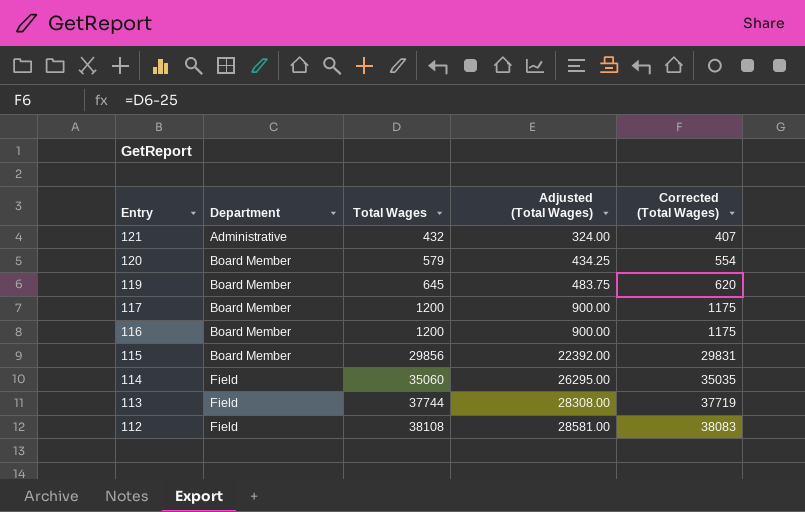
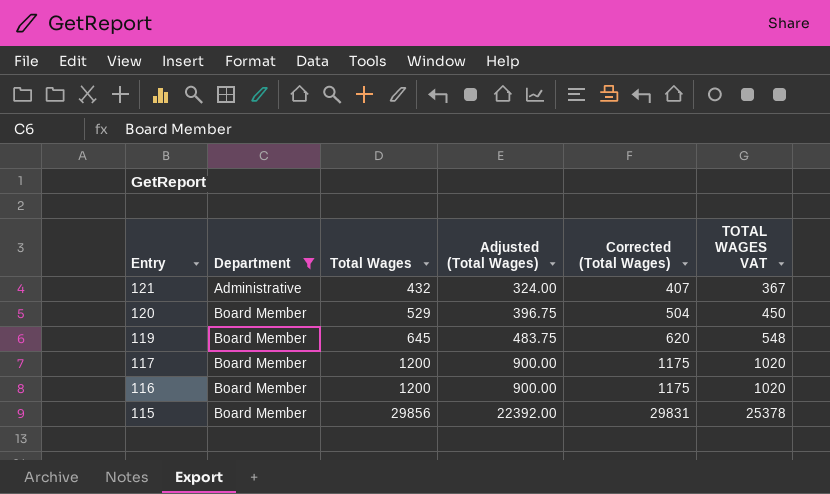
filter: none -> Department != Field
column TOTAL WAGES VAT | formula: none -> [Total Wages] * 0.85
120 | Total Wages: 579 -> 529
120 | Adjusted (Total Wages): 434.25 -> 396.75
120 | Corrected (Total Wages): 554 -> 504

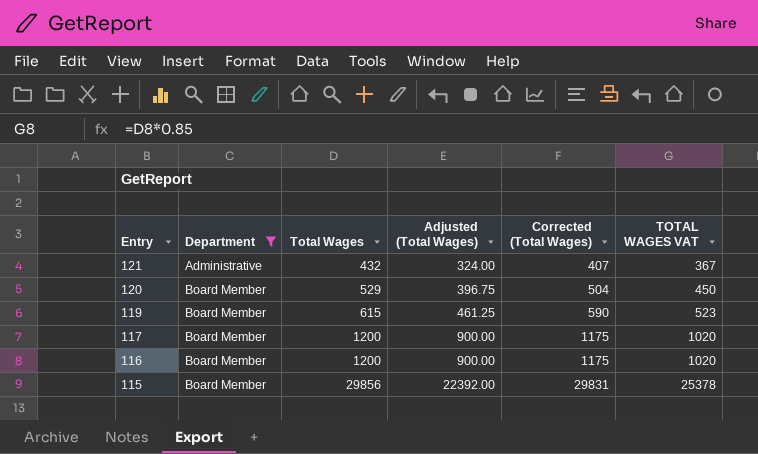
119 | Total Wages: 645 -> 615
119 | Adjusted (Total Wages): 483.75 -> 461.25
119 | Corrected (Total Wages): 620 -> 590
119 | TOTAL WAGES VAT: 548 -> 523

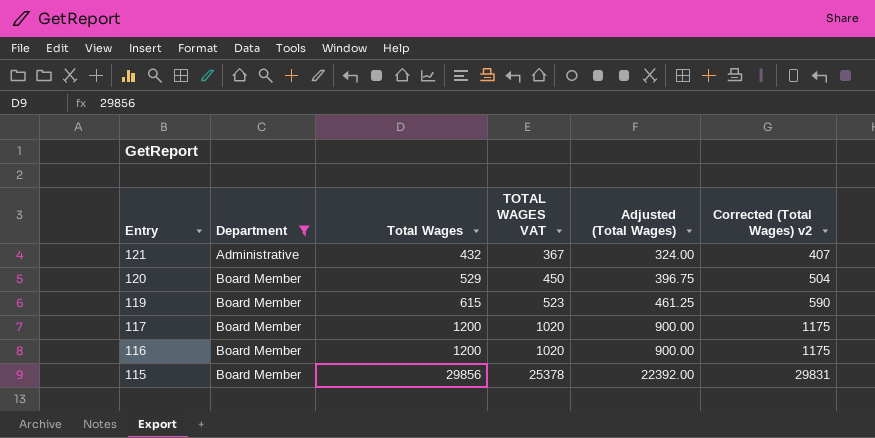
column TOTAL WAGES VAT | position: 6 -> 4
column name: Corrected (Total Wages) -> Corrected (Total Wages) v2

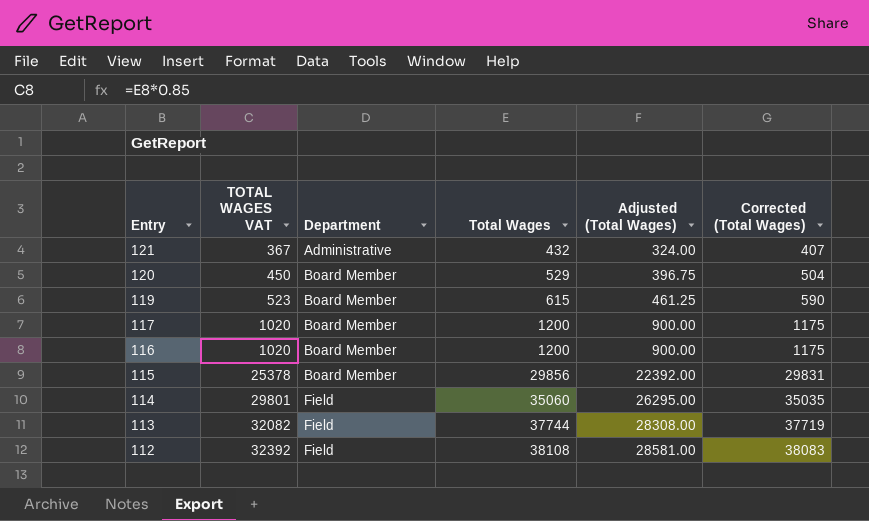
filter: Department != Field -> none
column TOTAL WAGES VAT | position: 4 -> 2
column name: Corrected (Total Wages) v2 -> Corrected (Total Wages)

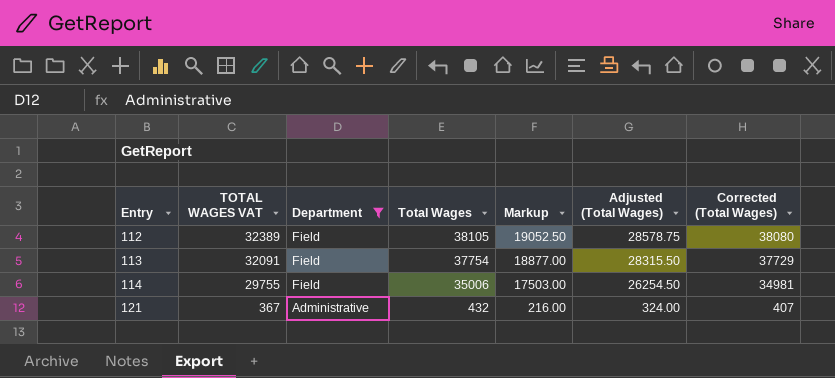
filter: none -> Department != Board Member
row order: Entry descending -> Entry ascending
column Markup | formula: none -> [Total Wages] * 0.5
112 | TOTAL WAGES VAT: 32392 -> 32389
112 | Total Wages: 38108 -> 38105
112 | Adjusted (Total Wages): 28581.00 -> 28578.75
112 | Corrected (Total Wages): 38083 -> 38080
113 | TOTAL WAGES VAT: 32082 -> 32091
113 | Total Wages: 37744 -> 37754
113 | Adjusted (Total Wages): 28308.00 -> 28315.50
113 | Corrected (Total Wages): 37719 -> 37729
114 | TOTAL WAGES VAT: 29801 -> 29755
114 | Total Wages: 35060 -> 35006
114 | Adjusted (Total Wages): 26295.00 -> 26254.50
114 | Corrected (Total Wages): 35035 -> 34981

